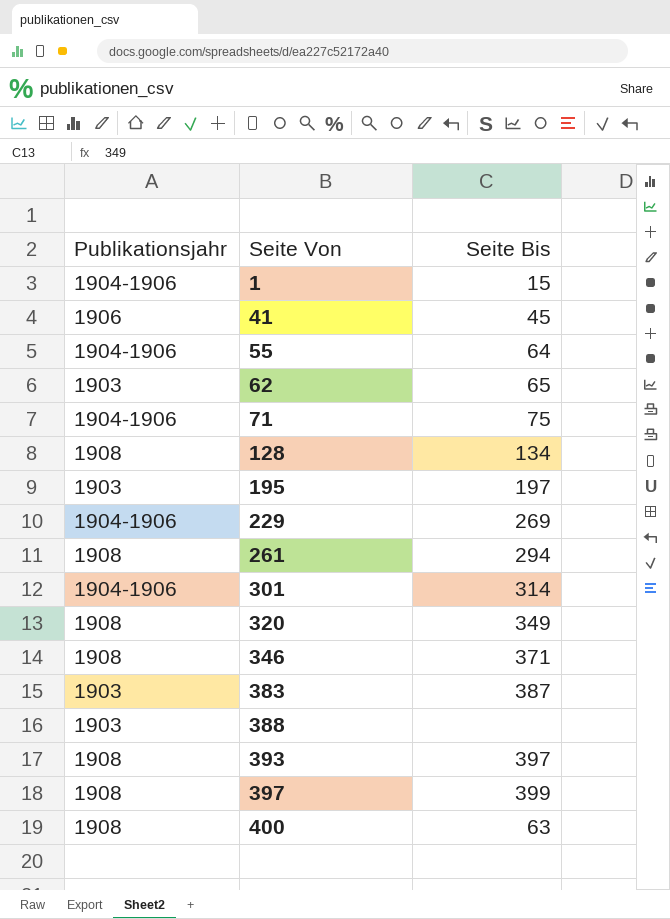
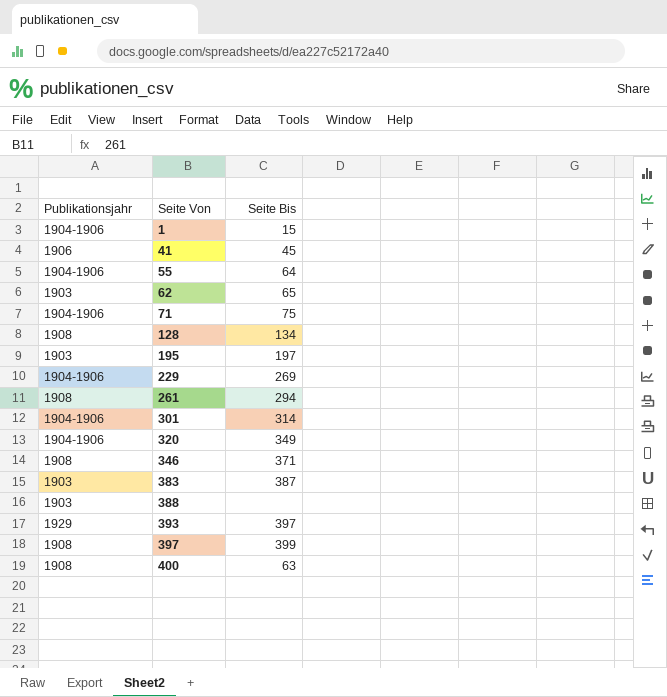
320 | Publikationsjahr: 1908 -> 1904-1906
393 | Publikationsjahr: 1908 -> 1929

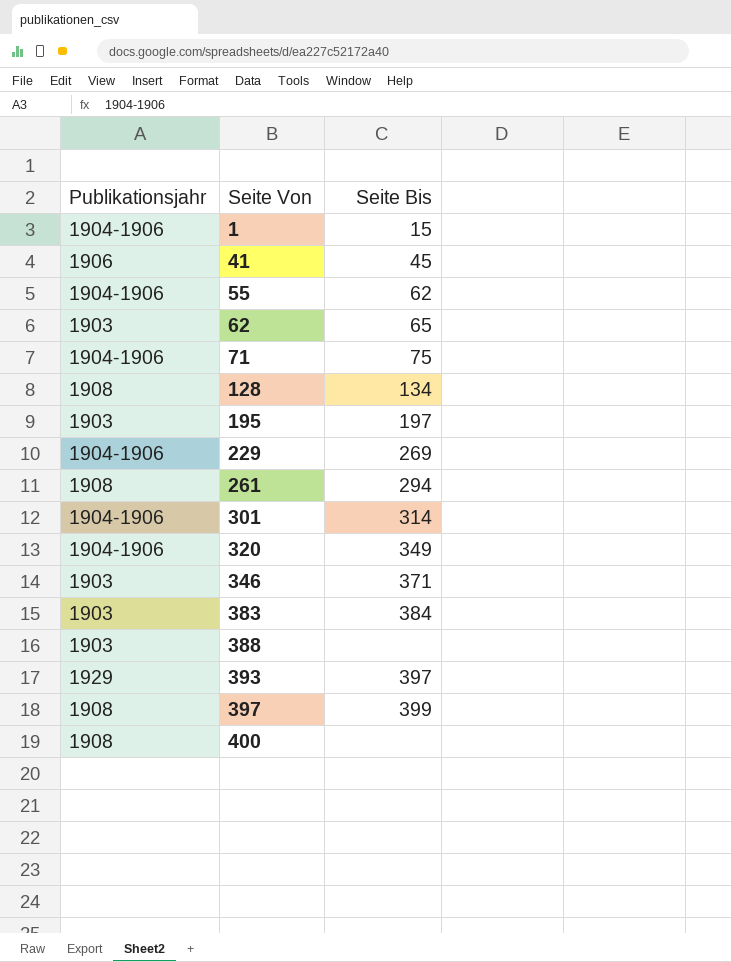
55 | Seite Bis: 64 -> 62
346 | Publikationsjahr: 1908 -> 1903
383 | Seite Bis: 387 -> 384
400 | Seite Bis: 63 -> none

